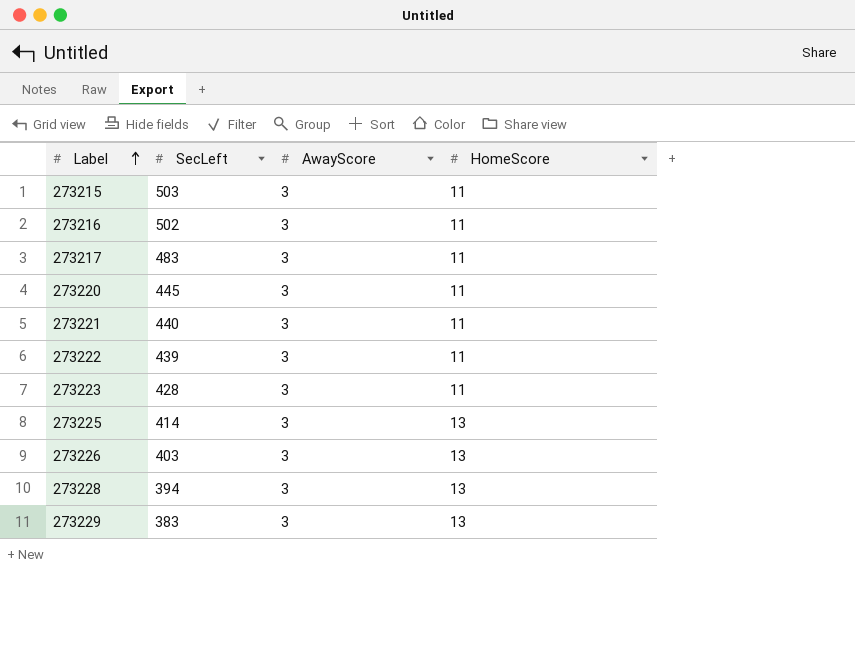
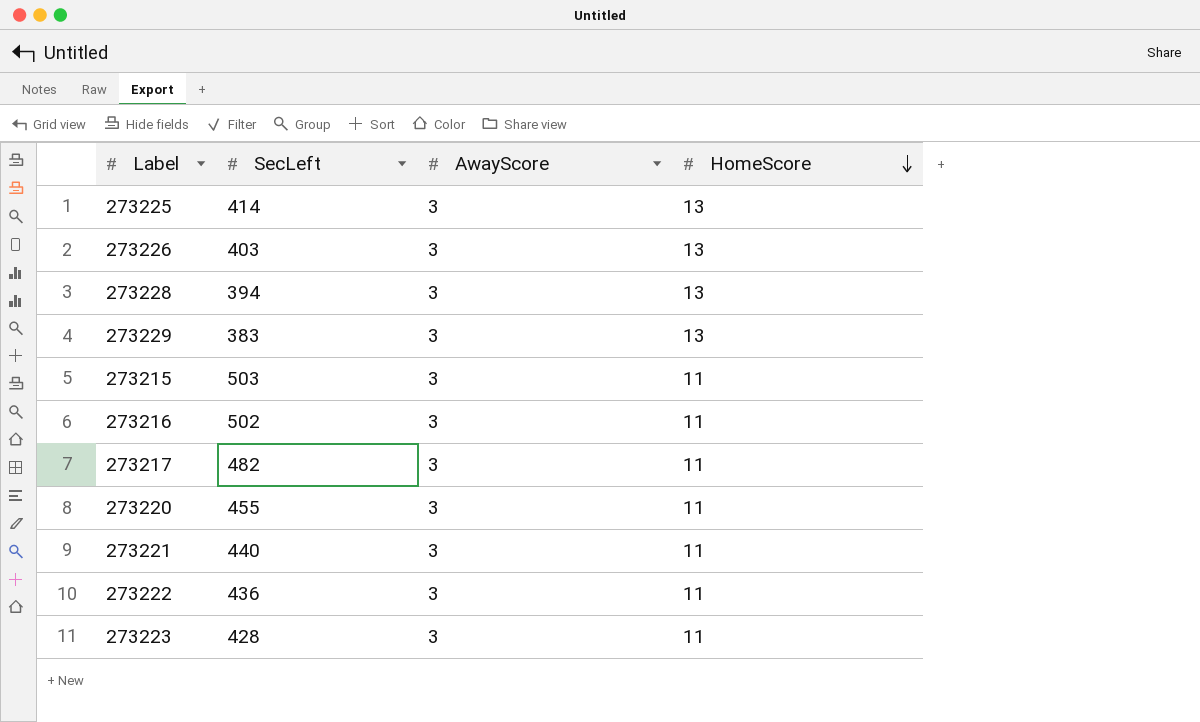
row order: Label ascending -> HomeScore descending
273217 | SecLeft: 483 -> 482
273220 | SecLeft: 445 -> 455
273222 | SecLeft: 439 -> 436

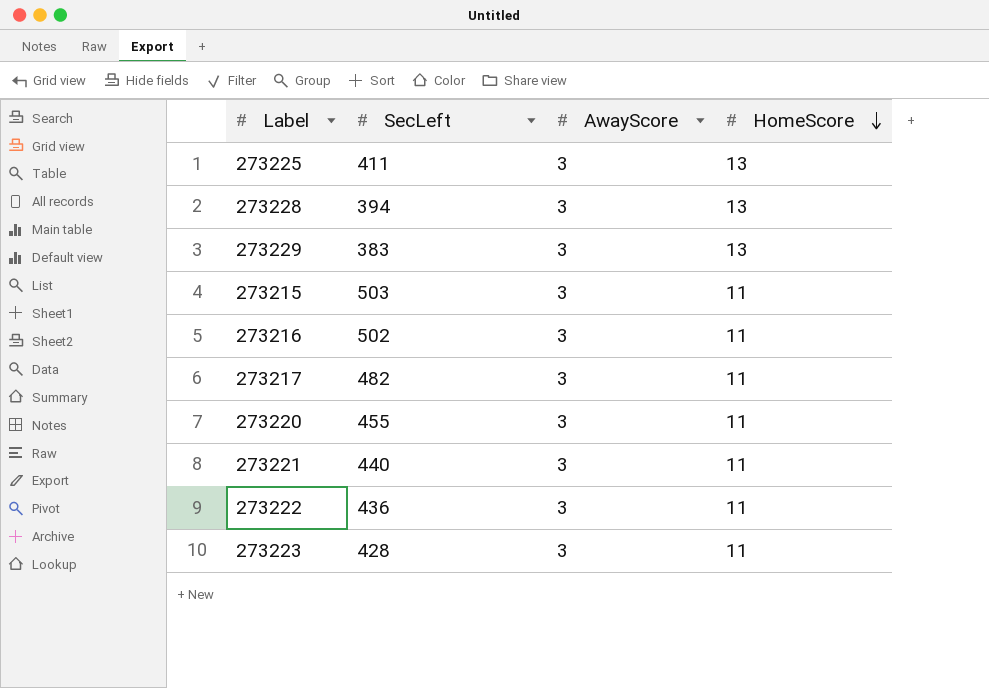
row 273226: 403 | 3 | 13 -> none
273225 | SecLeft: 414 -> 411

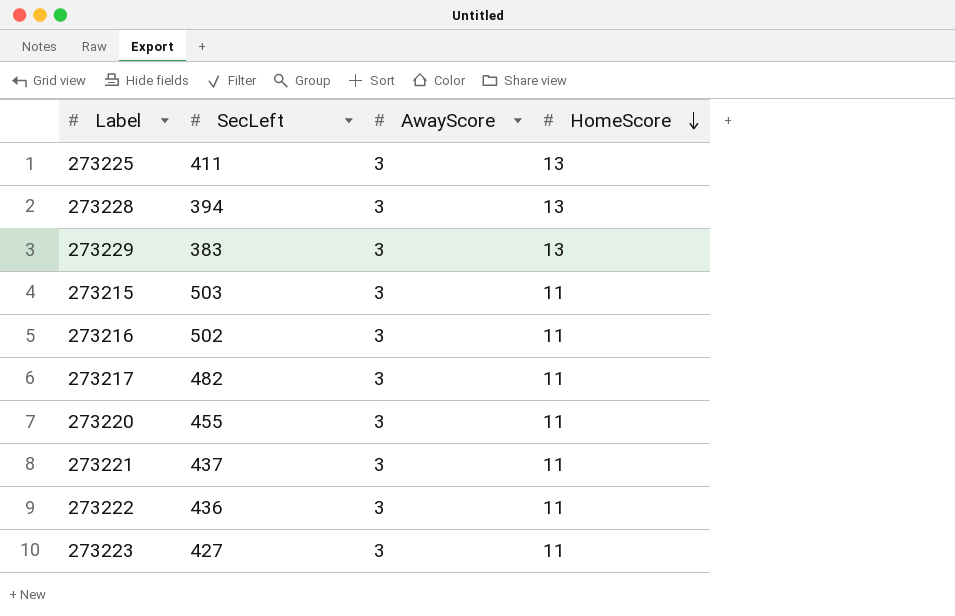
273221 | SecLeft: 440 -> 437
273223 | SecLeft: 428 -> 427

